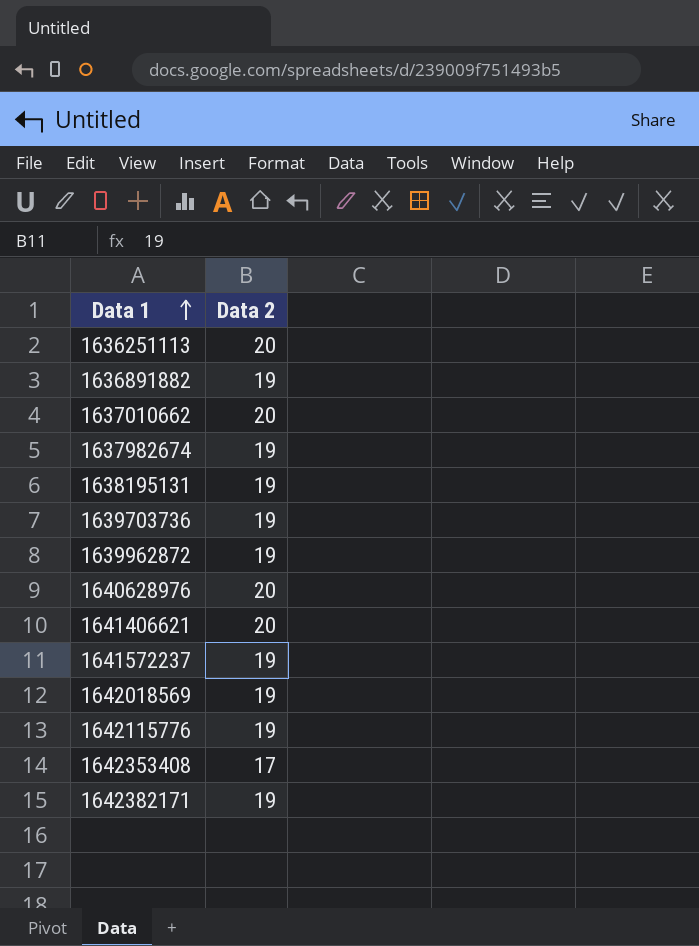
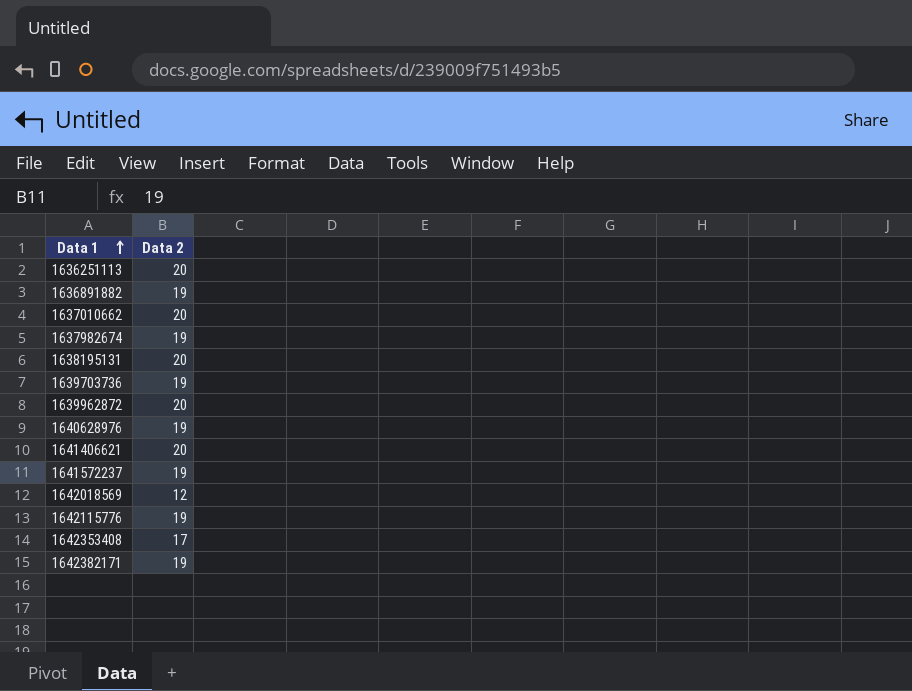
1638195131 | Data 2: 19 -> 20
1639962872 | Data 2: 19 -> 20
1640628976 | Data 2: 20 -> 19
1642018569 | Data 2: 19 -> 12

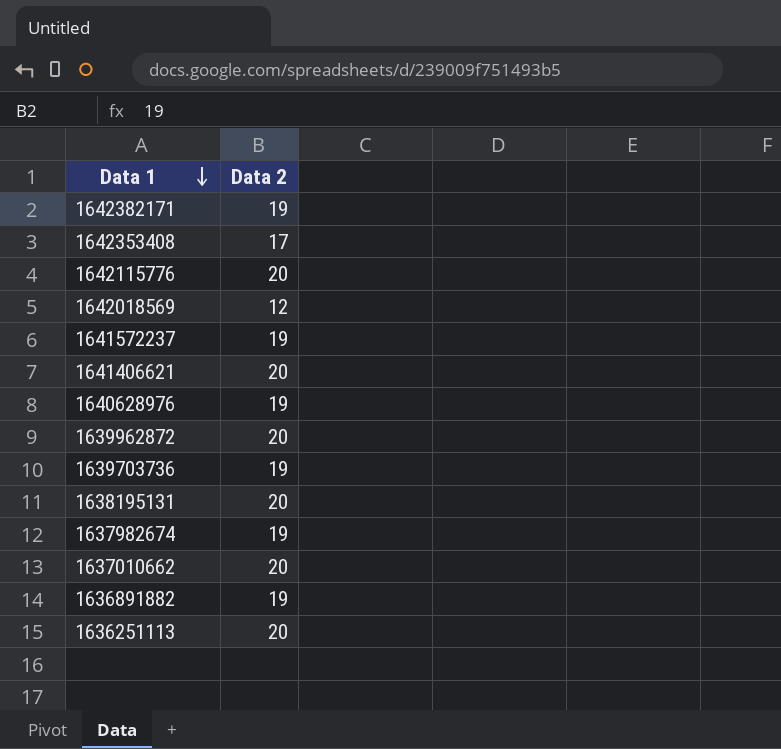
row order: Data 1 ascending -> Data 1 descending
1642115776 | Data 2: 19 -> 20

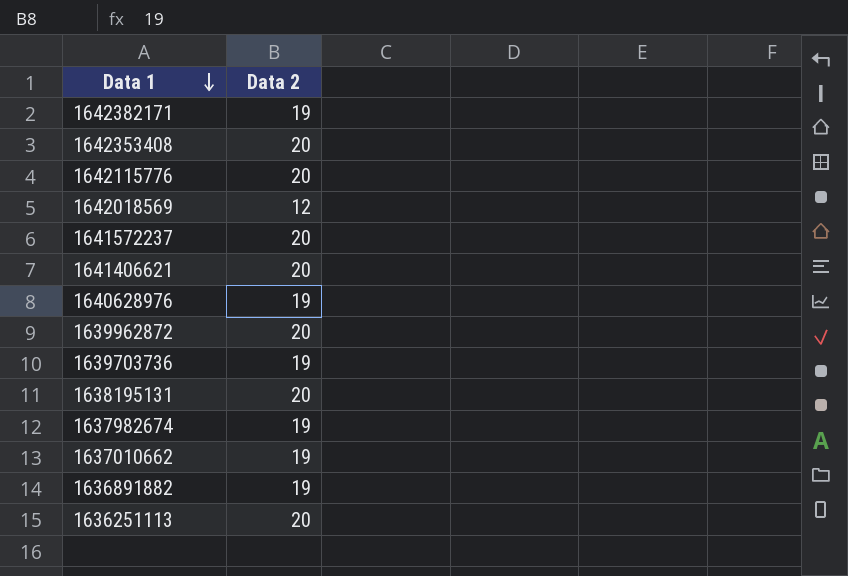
1642353408 | Data 2: 17 -> 20
1641572237 | Data 2: 19 -> 20
1637010662 | Data 2: 20 -> 19

